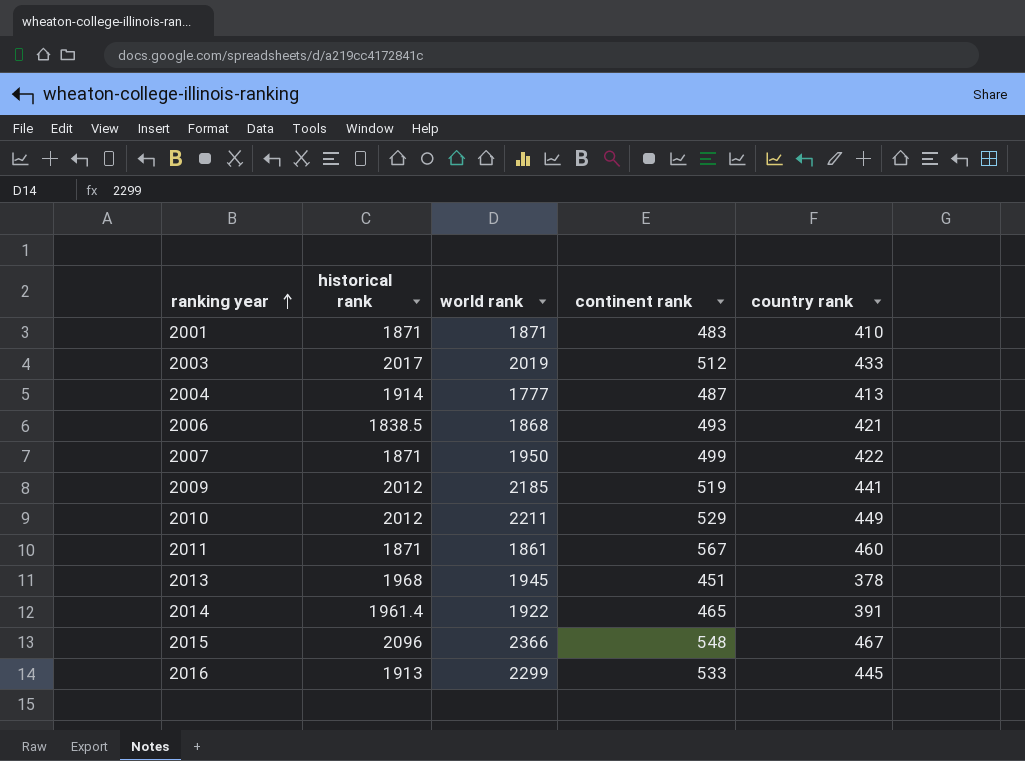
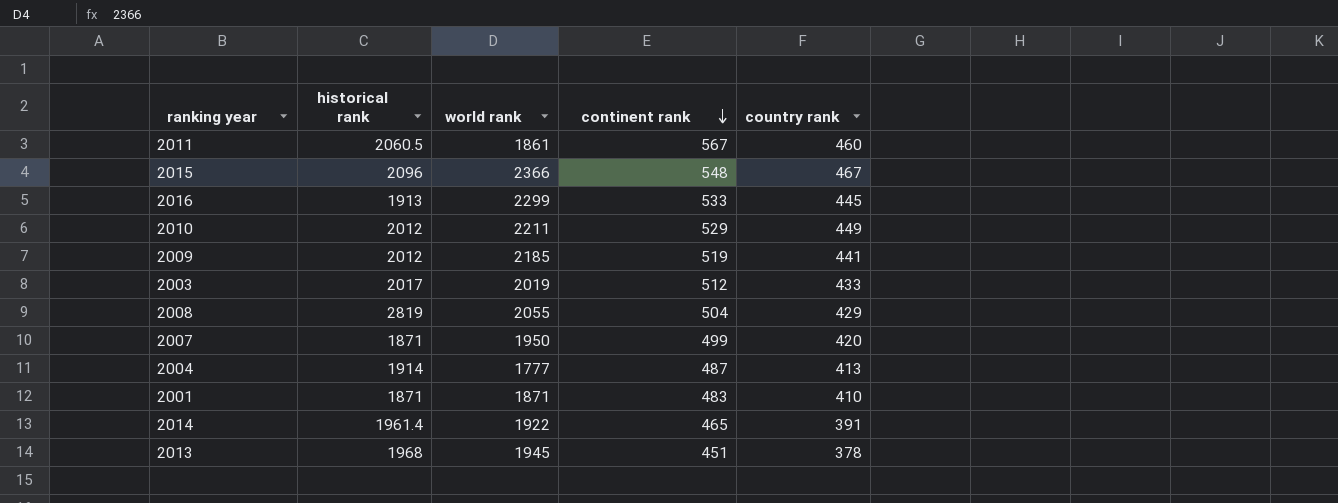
row order: ranking year ascending -> continent rank descending
row 2006: 1838.5 | 1868 | 493 | 421 -> none
2011 | historical rank: 1871 -> 2060.5
row 2008: none -> 2819 | 2055 | 504 | 429
2007 | country rank: 422 -> 420

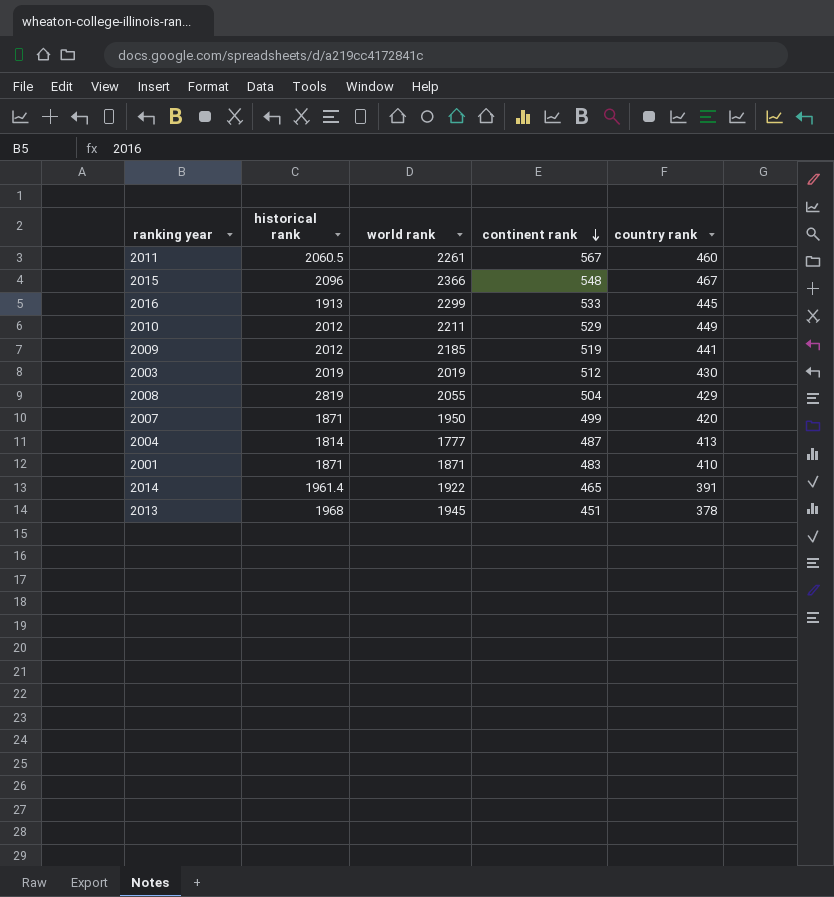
2011 | world rank: 1861 -> 2261
2003 | historical rank: 2017 -> 2019
2003 | country rank: 433 -> 430
2004 | historical rank: 1914 -> 1814

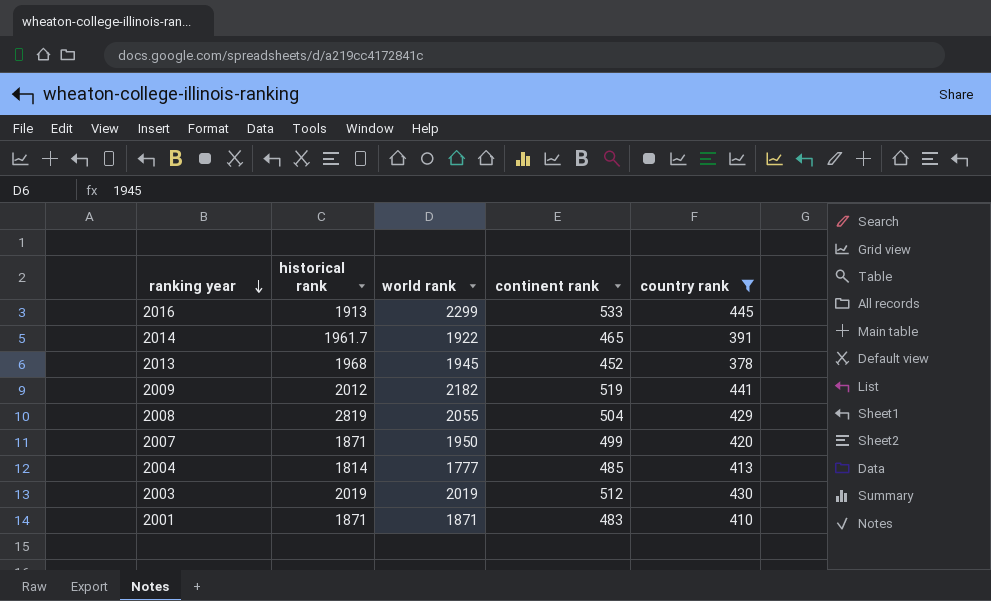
filter: none -> country rank <= 445
row order: continent rank descending -> ranking year descending
2014 | historical rank: 1961.4 -> 1961.7
2013 | continent rank: 451 -> 452
2009 | world rank: 2185 -> 2182
2004 | continent rank: 487 -> 485

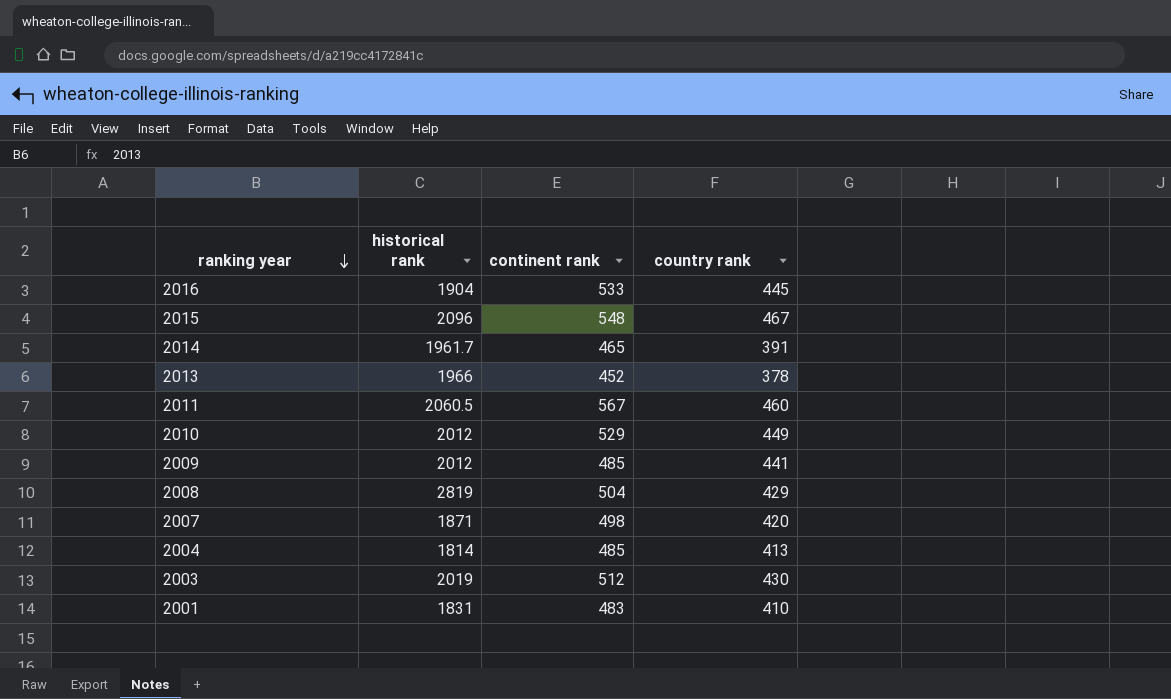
filter: country rank <= 445 -> none
column world rank | position: 3 -> none
2016 | historical rank: 1913 -> 1904
2013 | historical rank: 1968 -> 1966
2009 | continent rank: 519 -> 485
2007 | continent rank: 499 -> 498
2001 | historical rank: 1871 -> 1831

